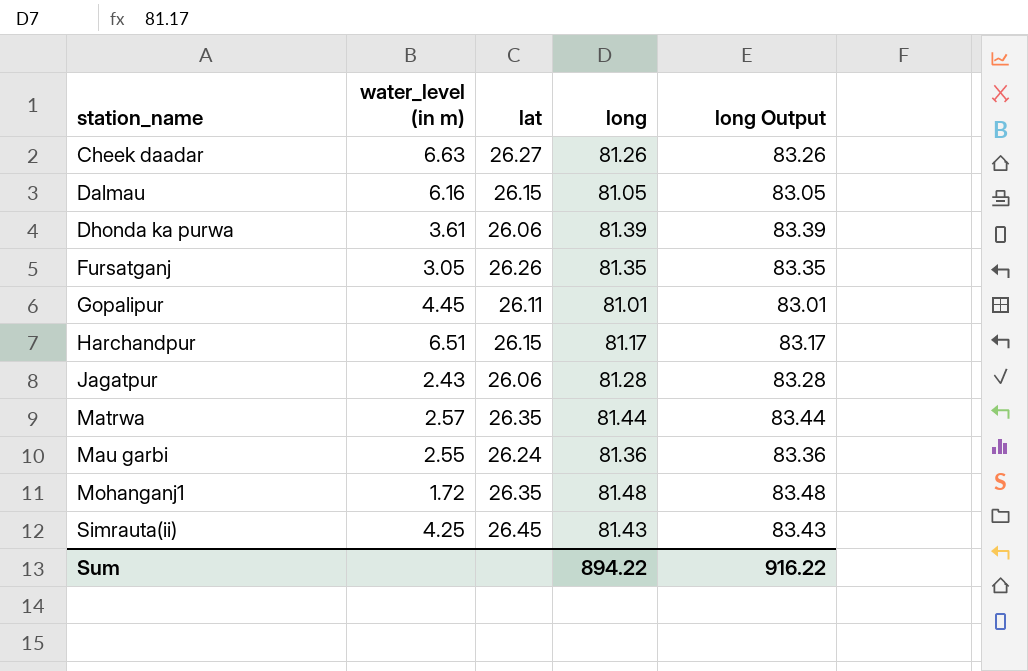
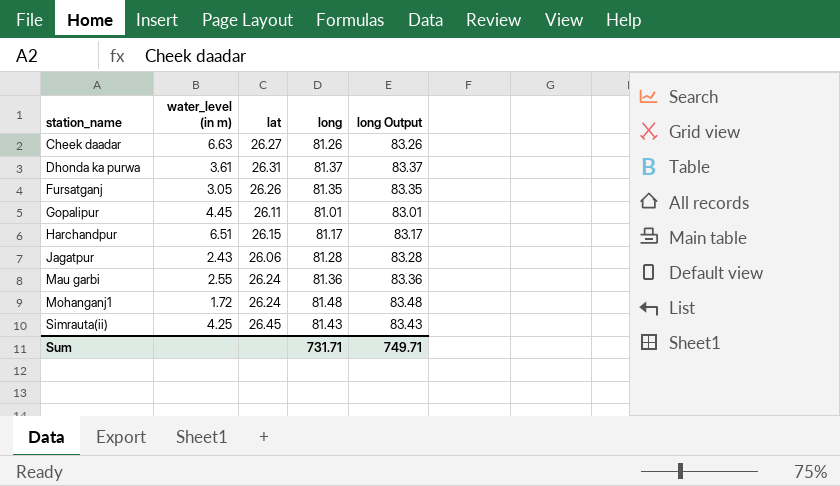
row Dalmau: 6.16 | 26.15 | 81.05 | 83.05 -> none
row Matrwa: 2.57 | 26.35 | 81.44 | 83.44 -> none
Dhonda ka purwa | lat: 26.06 -> 26.31
Dhonda ka purwa | long: 81.39 -> 81.37
Dhonda ka purwa | long Output: 83.39 -> 83.37
Mohanganj1 | lat: 26.35 -> 26.24
Sum | long: 894.22 -> 731.71
Sum | long Output: 916.22 -> 749.71

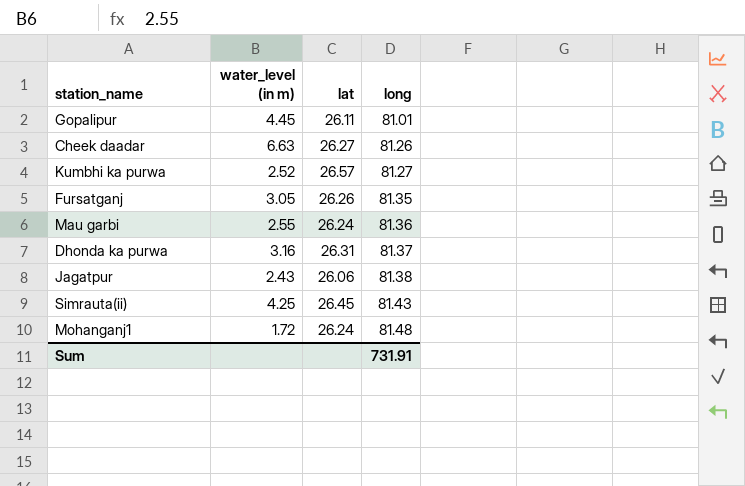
row order: station_name ascending -> long ascending
column long Output | formula: [long] + 2 -> none
row Harchandpur: 6.51 | 26.15 | 81.17 | 83.17 -> none
row Kumbhi ka purwa: none -> 2.52 | 26.57 | 81.27
Dhonda ka purwa | water_level (in m): 3.61 -> 3.16
Jagatpur | long: 81.28 -> 81.38
Sum | long: 731.71 -> 731.91

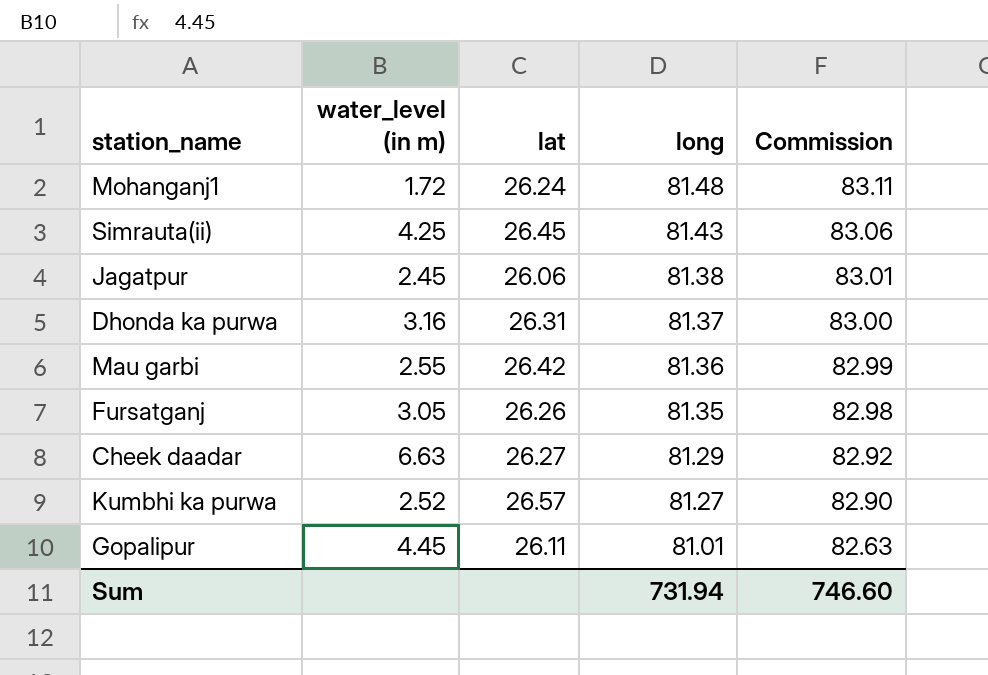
row order: long ascending -> long descending
column Commission | formula: none -> [long] * 1.02
Jagatpur | water_level (in m): 2.43 -> 2.45
Mau garbi | lat: 26.24 -> 26.42
Cheek daadar | long: 81.26 -> 81.29
Sum | long: 731.91 -> 731.94

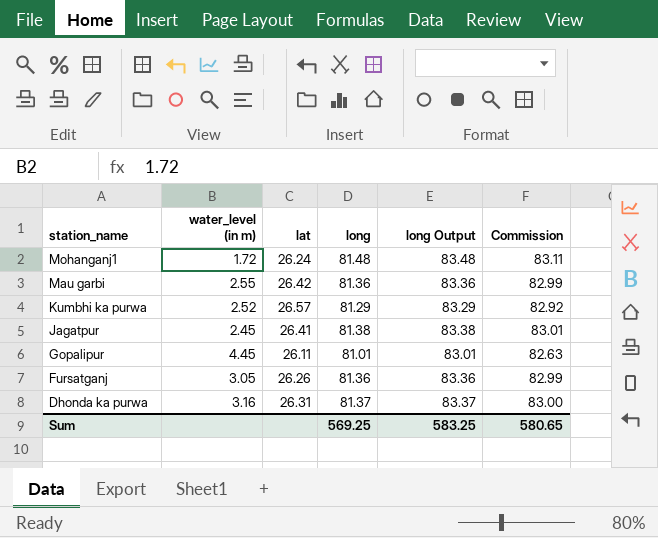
row order: long descending -> station_name descending
column long Output | formula: none -> [long] + 2
row Simrauta(ii): 4.25 | 26.45 | 81.43 | 83.06 -> none
row Cheek daadar: 6.63 | 26.27 | 81.29 | 82.92 -> none
Kumbhi ka purwa | long: 81.27 -> 81.29
Kumbhi ka purwa | Commission: 82.90 -> 82.92
Jagatpur | lat: 26.06 -> 26.41
Fursatganj | long: 81.35 -> 81.36
Fursatganj | Commission: 82.98 -> 82.99
Sum | long: 731.94 -> 569.25
Sum | Commission: 746.60 -> 580.65

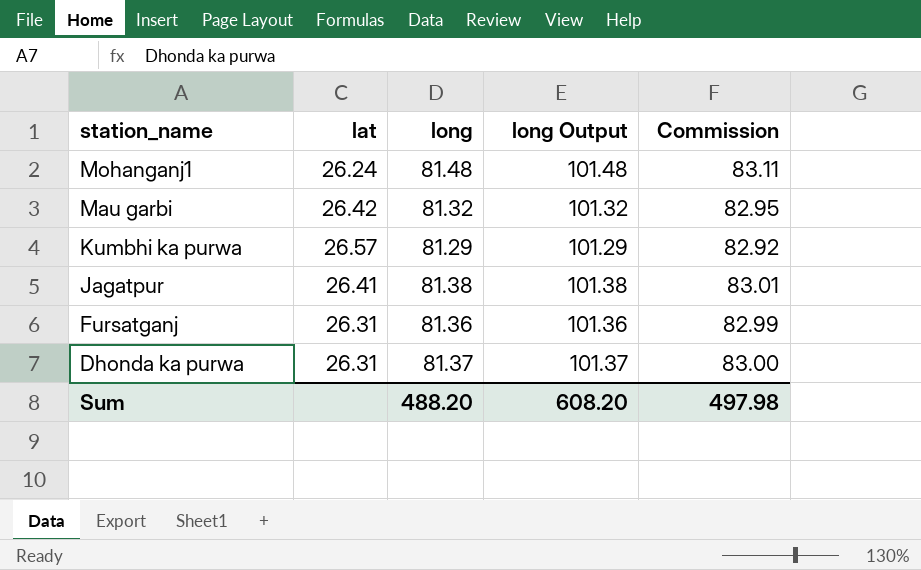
column water_level (in m) | position: 2 -> none
column long Output | formula: [long] + 2 -> [long] + 20
row Gopalipur: 4.45 | 26.11 | 81.01 | 83.01 | 82.63 -> none
Mau garbi | long: 81.36 -> 81.32
Mau garbi | Commission: 82.99 -> 82.95
Fursatganj | lat: 26.26 -> 26.31
Sum | long: 569.25 -> 488.20
Sum | long Output: 583.25 -> 608.20
Sum | Commission: 580.65 -> 497.98

